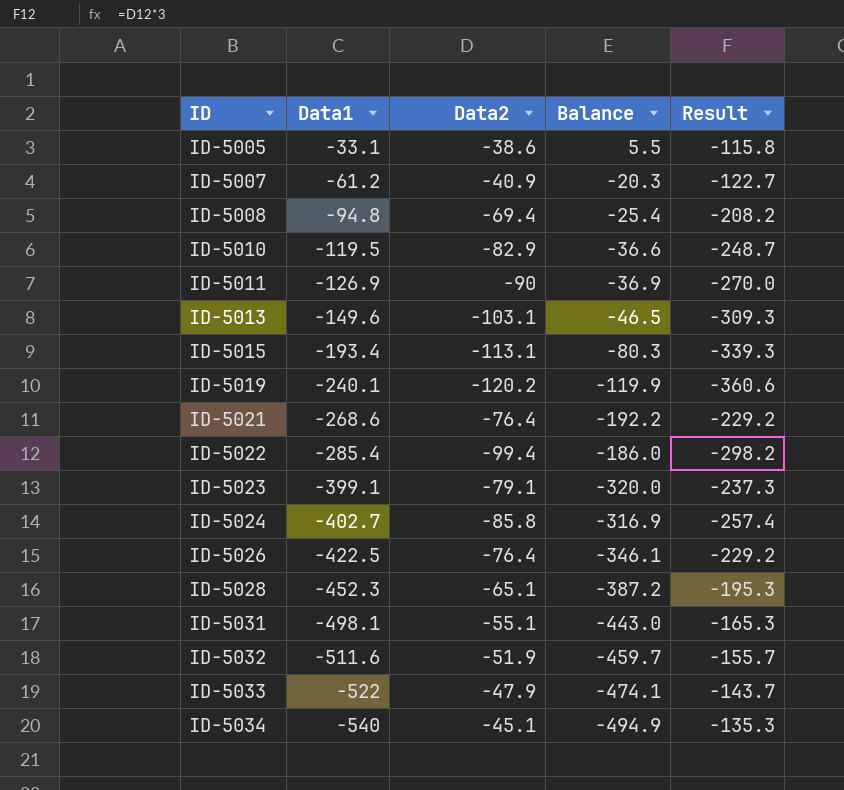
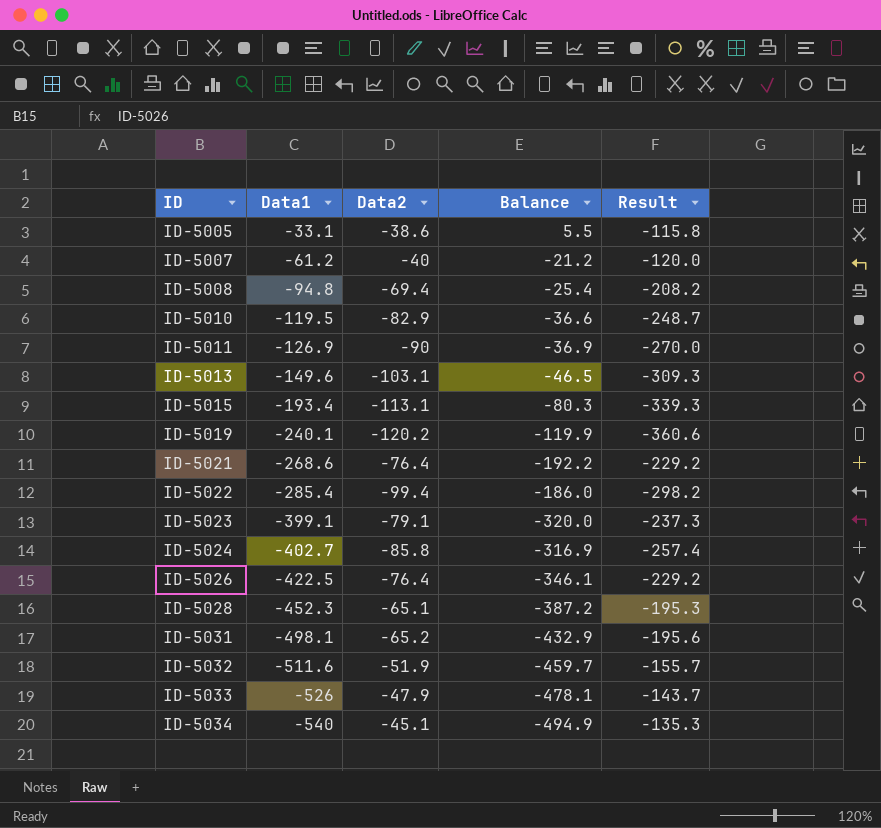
ID-5007 | Data2: -40.9 -> -40
ID-5007 | Balance: -20.3 -> -21.2
ID-5007 | Result: -122.7 -> -120.0
ID-5031 | Data2: -55.1 -> -65.2
ID-5031 | Balance: -443.0 -> -432.9
ID-5031 | Result: -165.3 -> -195.6
ID-5033 | Data1: -522 -> -526
ID-5033 | Balance: -474.1 -> -478.1

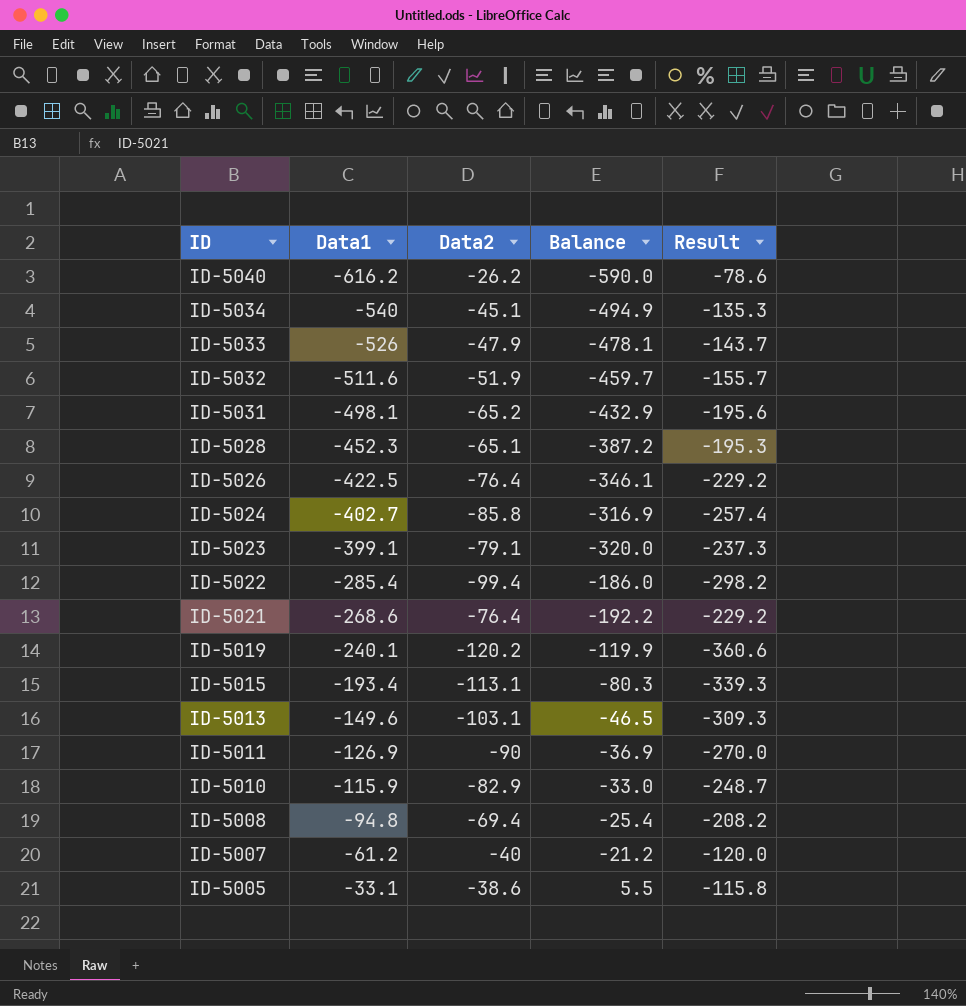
row order: ID ascending -> ID descending
row ID-5040: none -> -616.2 | -26.2 | -590.0 | -78.6
ID-5010 | Data1: -119.5 -> -115.9
ID-5010 | Balance: -36.6 -> -33.0

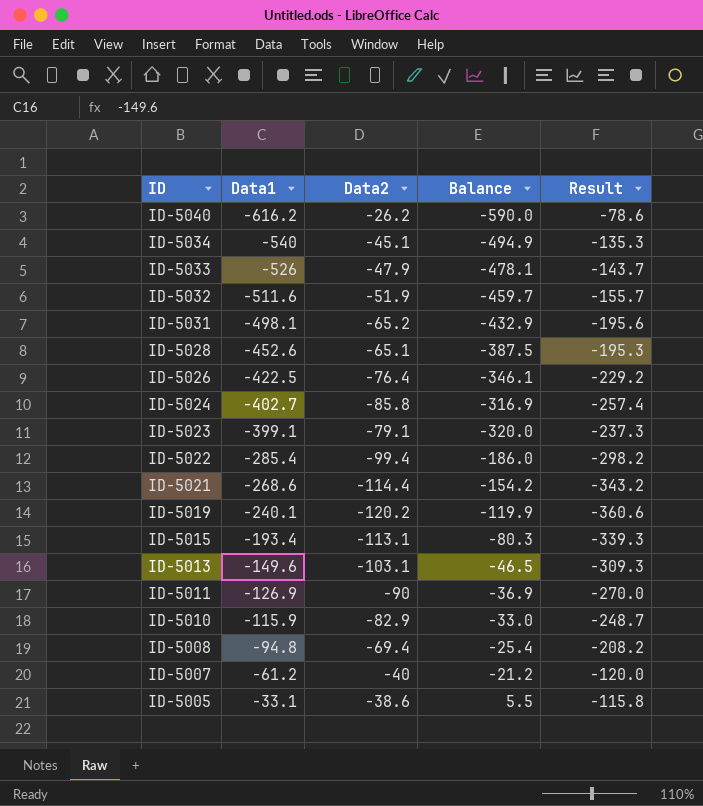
ID-5028 | Data1: -452.3 -> -452.6
ID-5028 | Balance: -387.2 -> -387.5
ID-5021 | Data2: -76.4 -> -114.4
ID-5021 | Balance: -192.2 -> -154.2
ID-5021 | Result: -229.2 -> -343.2

